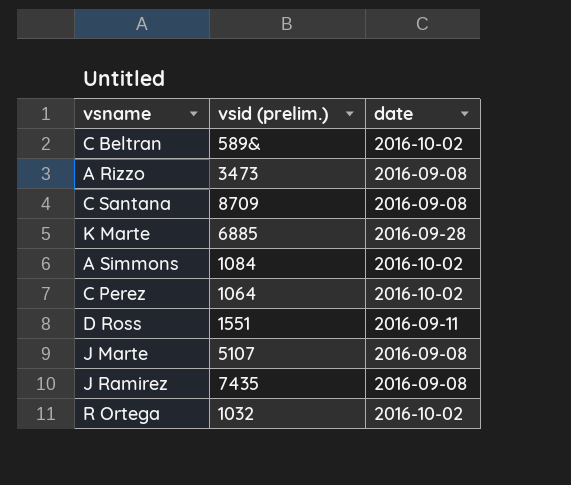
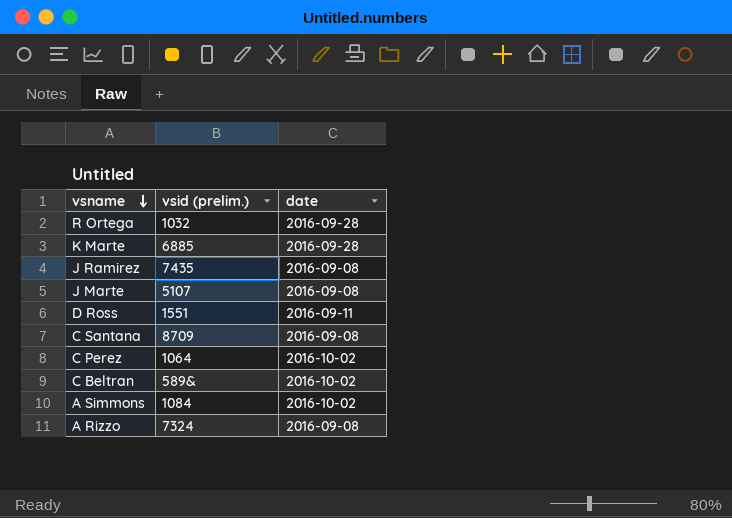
row order: none -> vsname descending
R Ortega | date: 2016-10-02 -> 2016-09-28
A Rizzo | vsid (prelim.): 3473 -> 7324

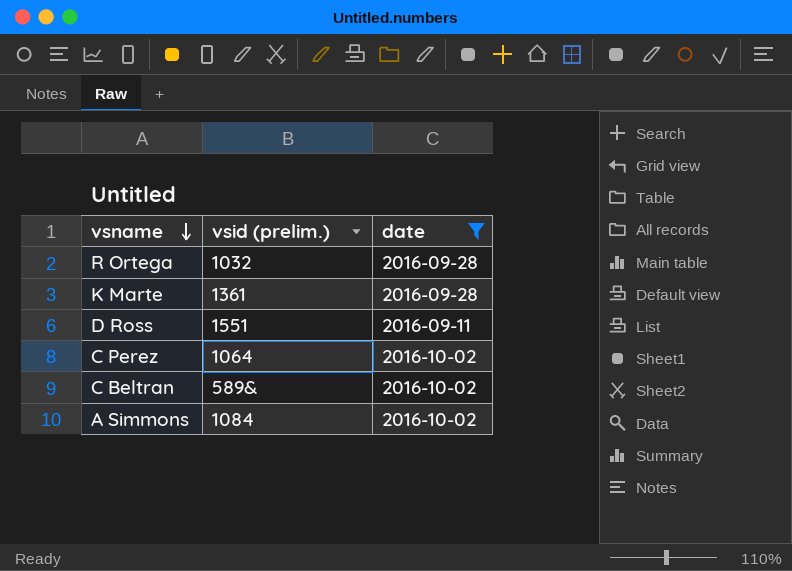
filter: none -> date != 2016-09-08
K Marte | vsid (prelim.): 6885 -> 1361

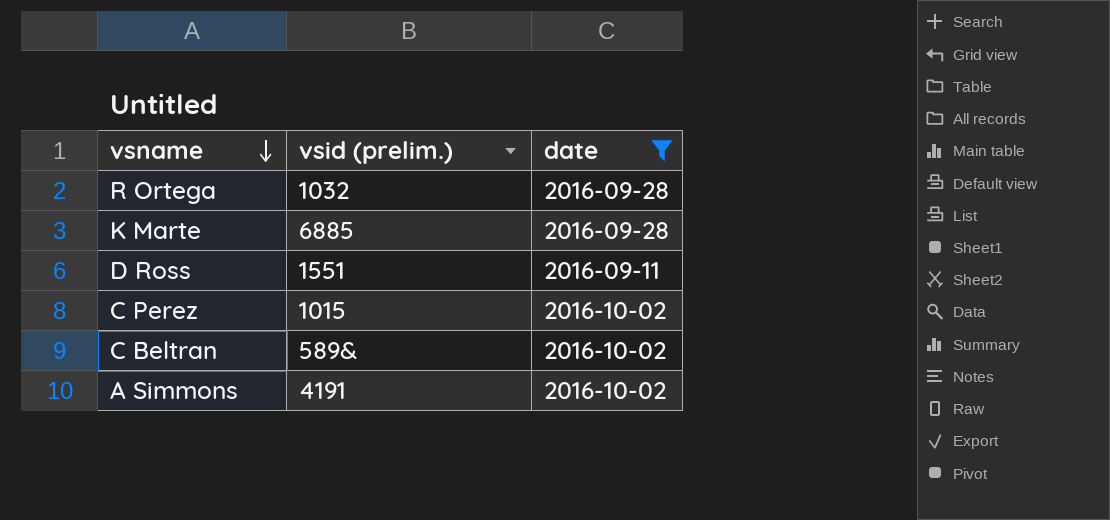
K Marte | vsid (prelim.): 1361 -> 6885
C Perez | vsid (prelim.): 1064 -> 1015
A Simmons | vsid (prelim.): 1084 -> 4191

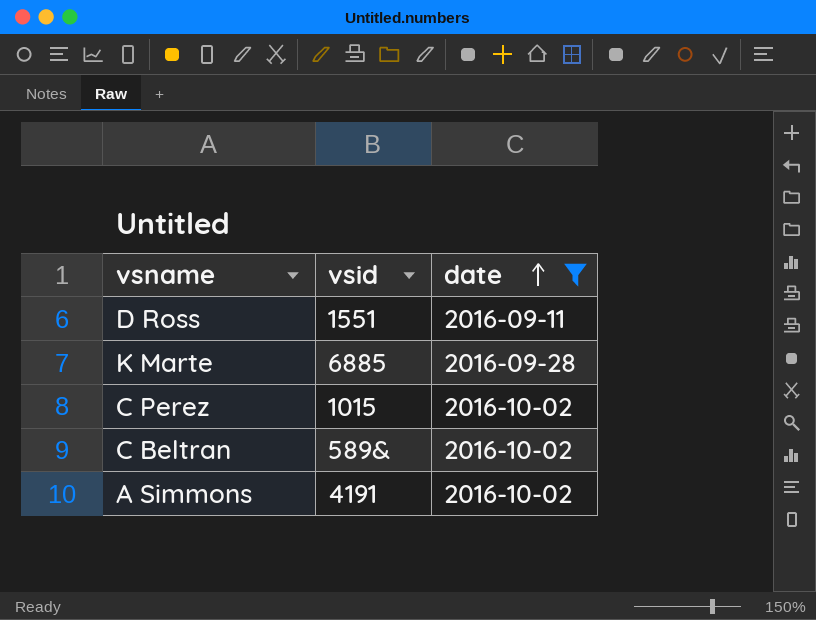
row order: vsname descending -> date ascending
column name: vsid (prelim.) -> vsid
row R Ortega: 1032 | 2016-09-28 -> none

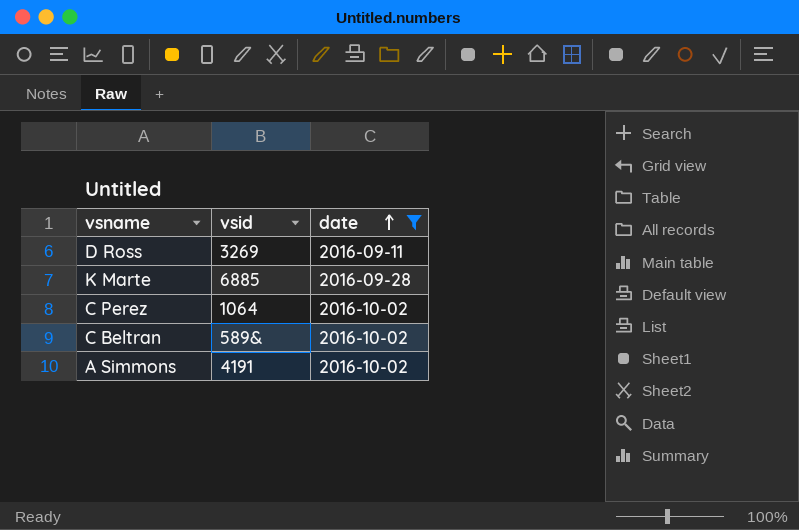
D Ross | vsid: 1551 -> 3269
C Perez | vsid: 1015 -> 1064

